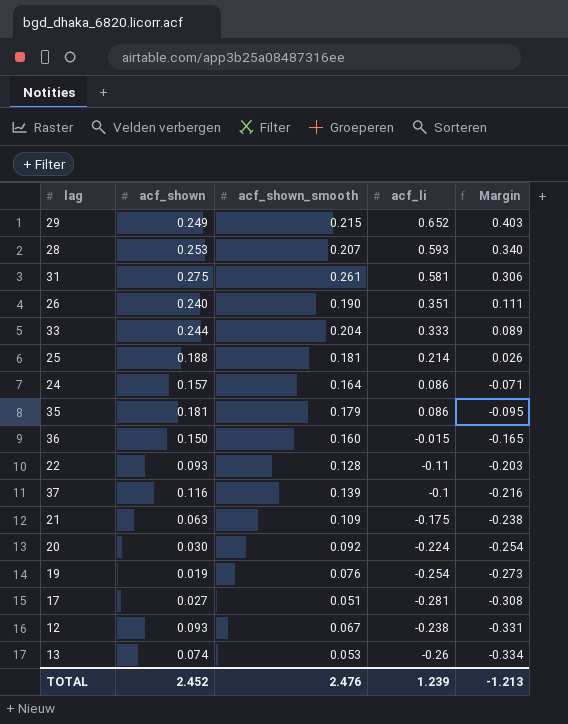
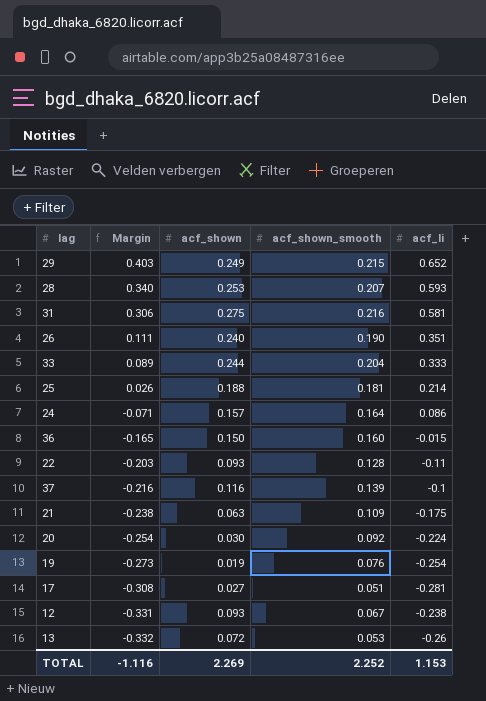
column Margin | position: 5 -> 2
row 35: 0.181 | 0.179 | 0.086 | -0.095 -> none
31 | acf_shown_smooth: 0.261 -> 0.216
13 | Margin: -0.334 -> -0.332
13 | acf_shown: 0.074 -> 0.072
TOTAL | Margin: -1.213 -> -1.116
TOTAL | acf_shown: 2.452 -> 2.269
TOTAL | acf_shown_smooth: 2.476 -> 2.252
TOTAL | acf_li: 1.239 -> 1.153

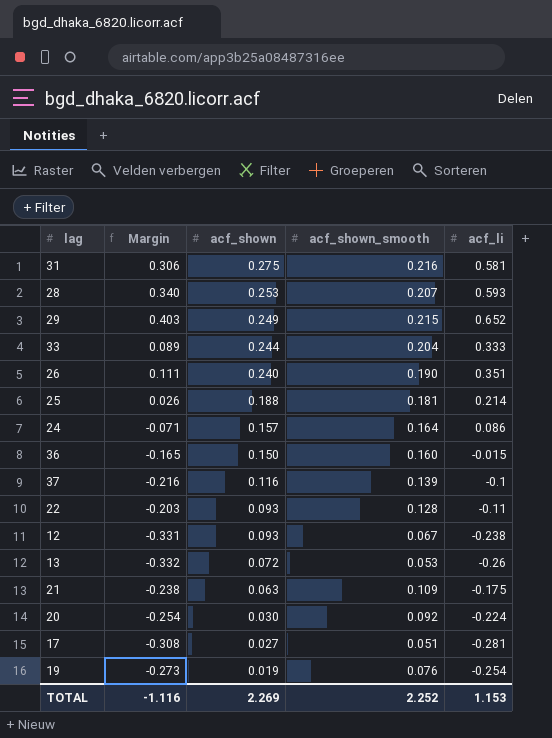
row order: Margin descending -> acf_shown descending

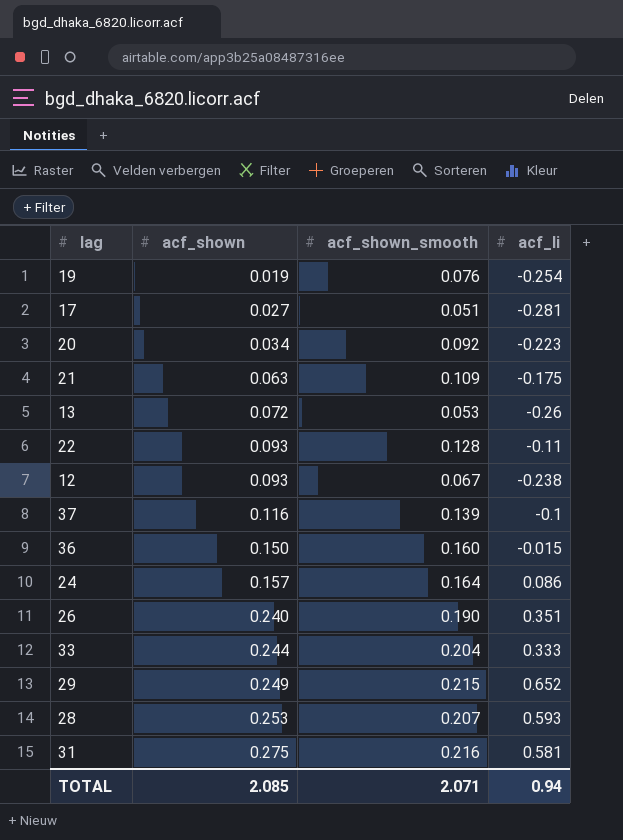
row order: acf_shown descending -> acf_shown ascending
column Margin | formula: [acf_li] - [acf_shown] -> none
row 25: 0.026 | 0.188 | 0.181 | 0.214 -> none
20 | acf_shown: 0.030 -> 0.034
20 | acf_li: -0.224 -> -0.223
TOTAL | acf_shown: 2.269 -> 2.085
TOTAL | acf_shown_smooth: 2.252 -> 2.071
TOTAL | acf_li: 1.153 -> 0.94

